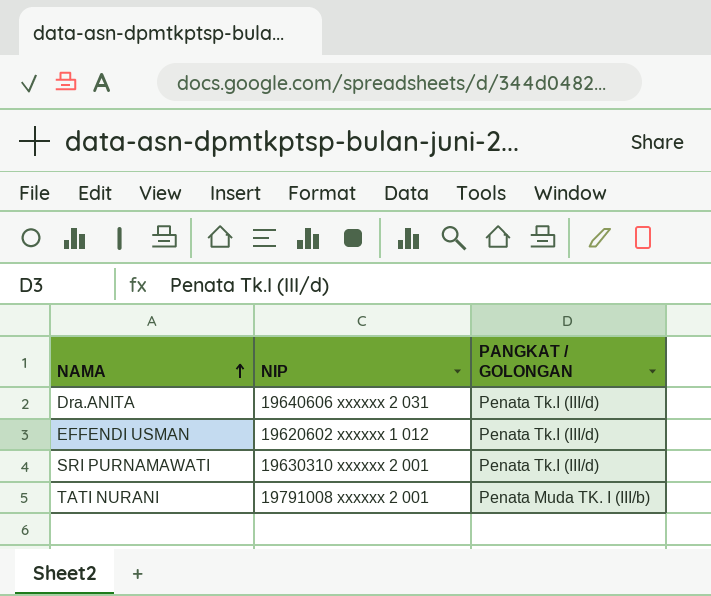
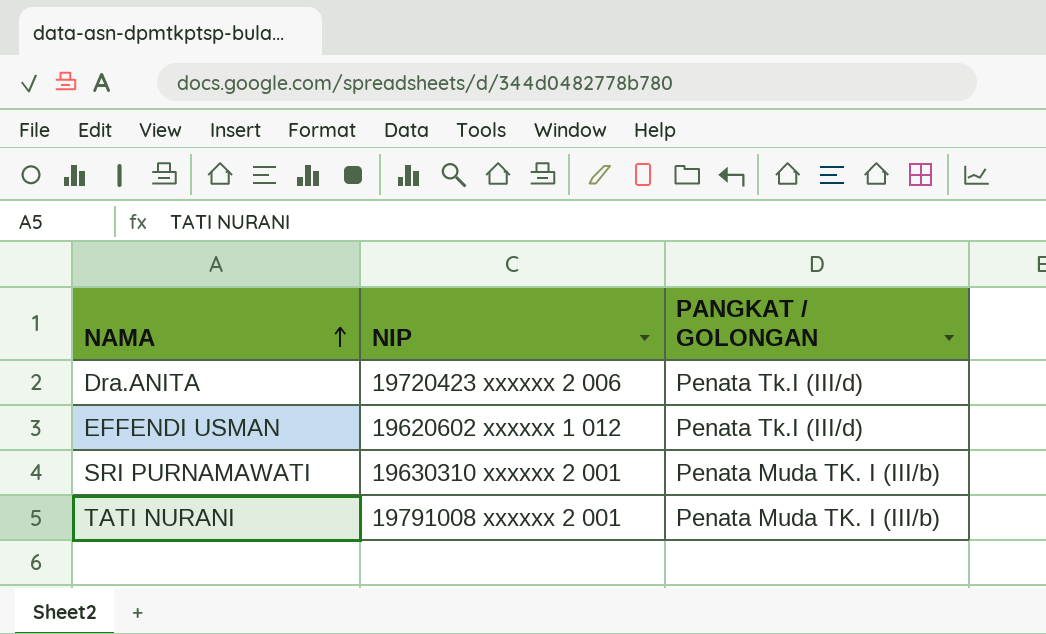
Dra.ANITA | NIP: 19640606 xxxxxx 2 031 -> 19720423 xxxxxx 2 006
SRI PURNAMAWATI | PANGKAT / GOLONGAN: Penata Tk.I (III/d) -> Penata Muda TK. I (III/b)

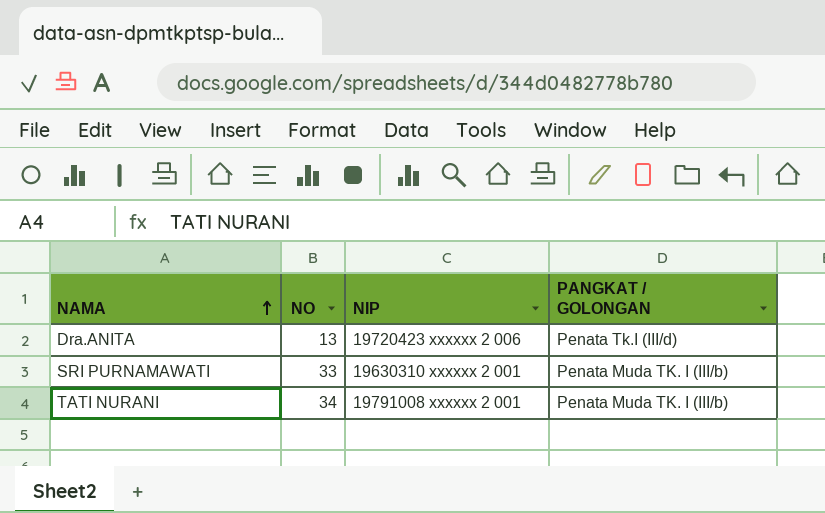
column NO | position: none -> 2
row EFFENDI USMAN: 19620602 xxxxxx 1 012 | Penata Tk.I (III/d) -> none

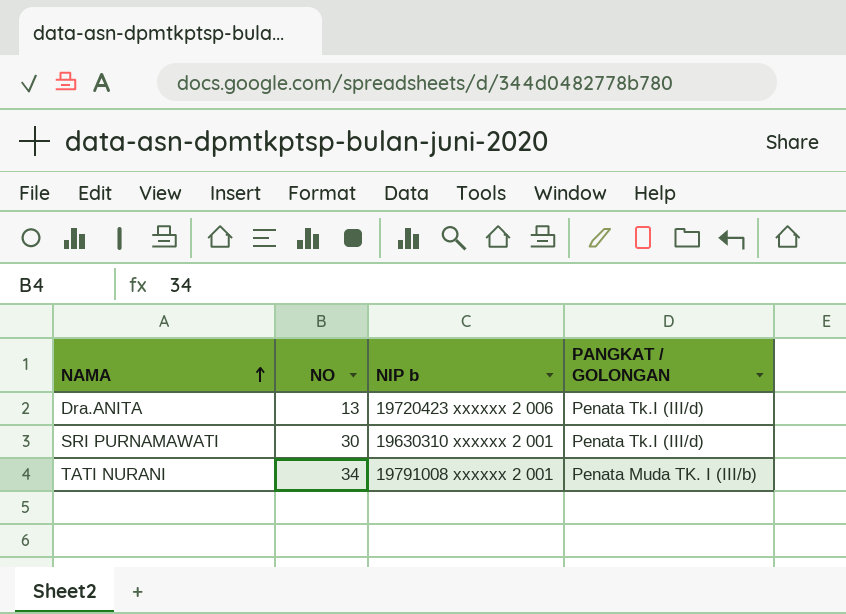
column name: NIP -> NIP b
SRI PURNAMAWATI | NO: 33 -> 30
SRI PURNAMAWATI | PANGKAT / GOLONGAN: Penata Muda TK. I (III/b) -> Penata Tk.I (III/d)

